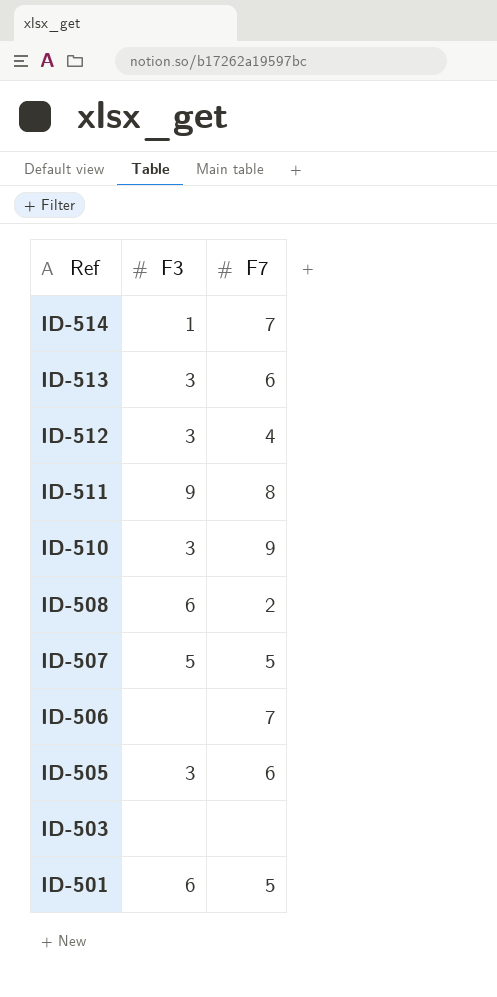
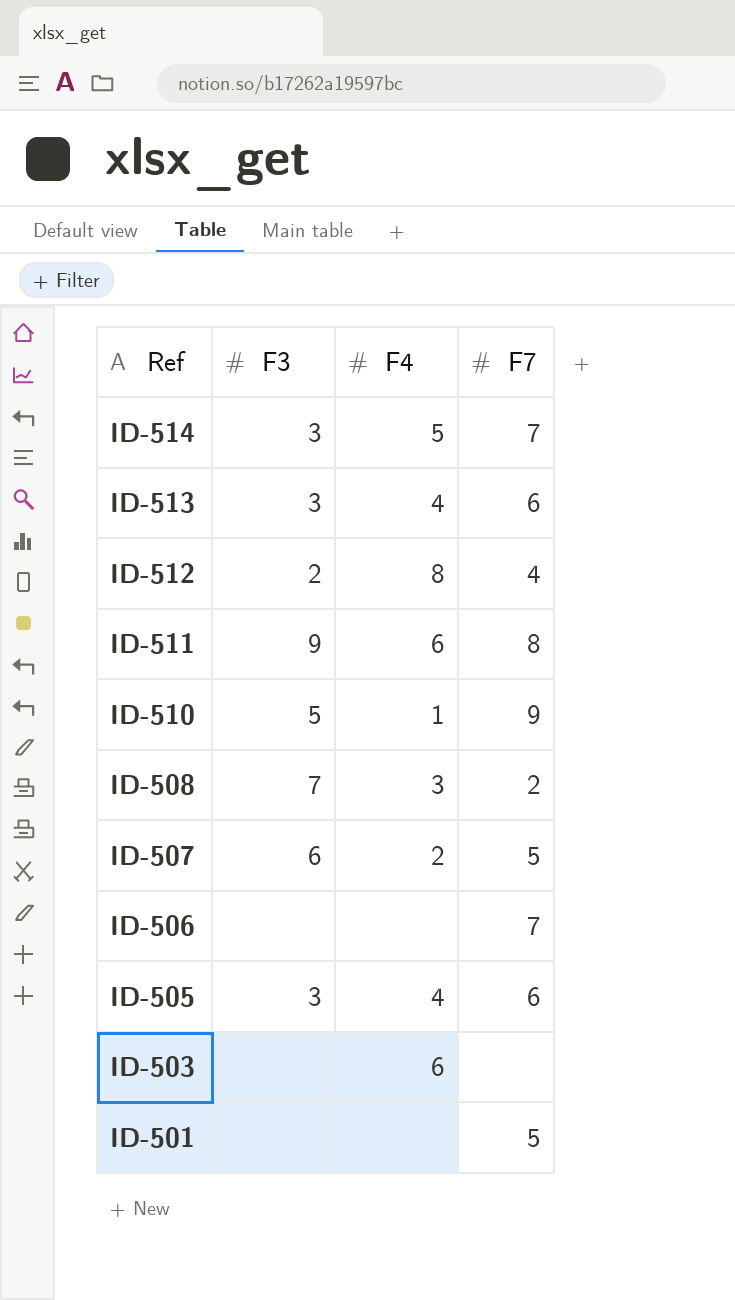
column F4 | position: none -> 3
ID-514 | F3: 1 -> 3
ID-512 | F3: 3 -> 2
ID-510 | F3: 3 -> 5
ID-508 | F3: 6 -> 7
ID-507 | F3: 5 -> 6
ID-501 | F3: 6 -> none

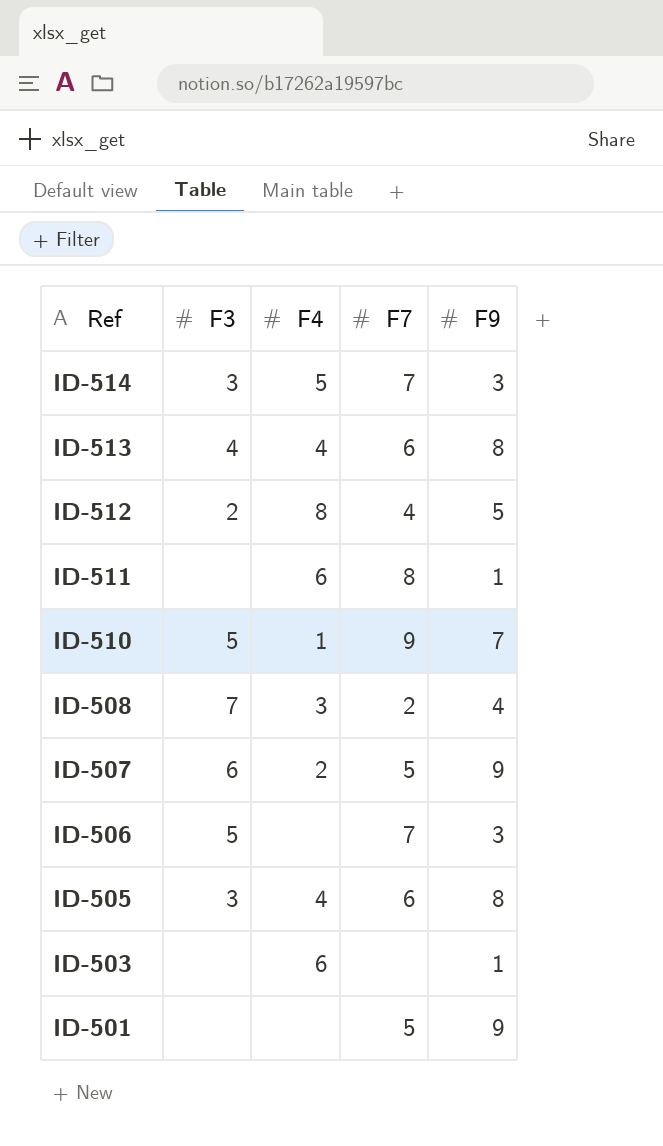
column F9 | position: none -> 5
ID-513 | F3: 3 -> 4
ID-511 | F3: 9 -> none
ID-506 | F3: none -> 5

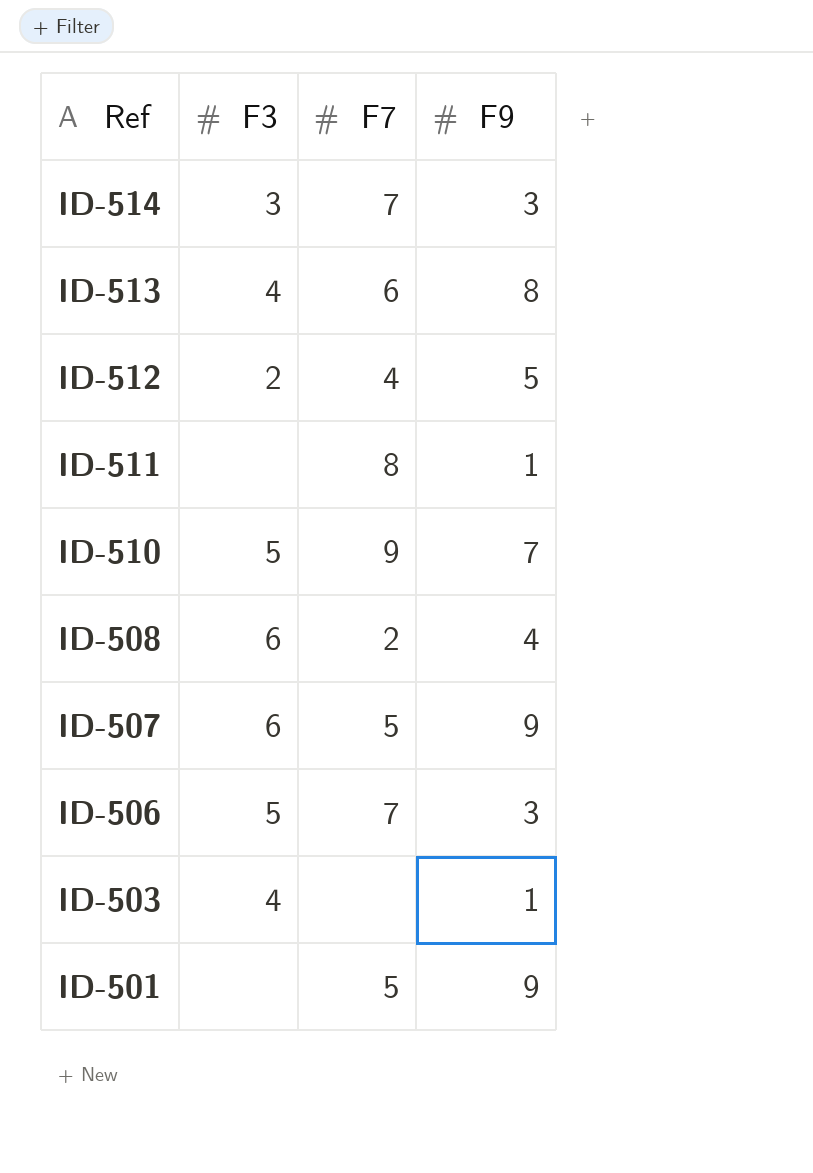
column F4 | position: 3 -> none
row ID-505: 3 | 4 | 6 | 8 -> none
ID-508 | F3: 7 -> 6
ID-503 | F3: none -> 4

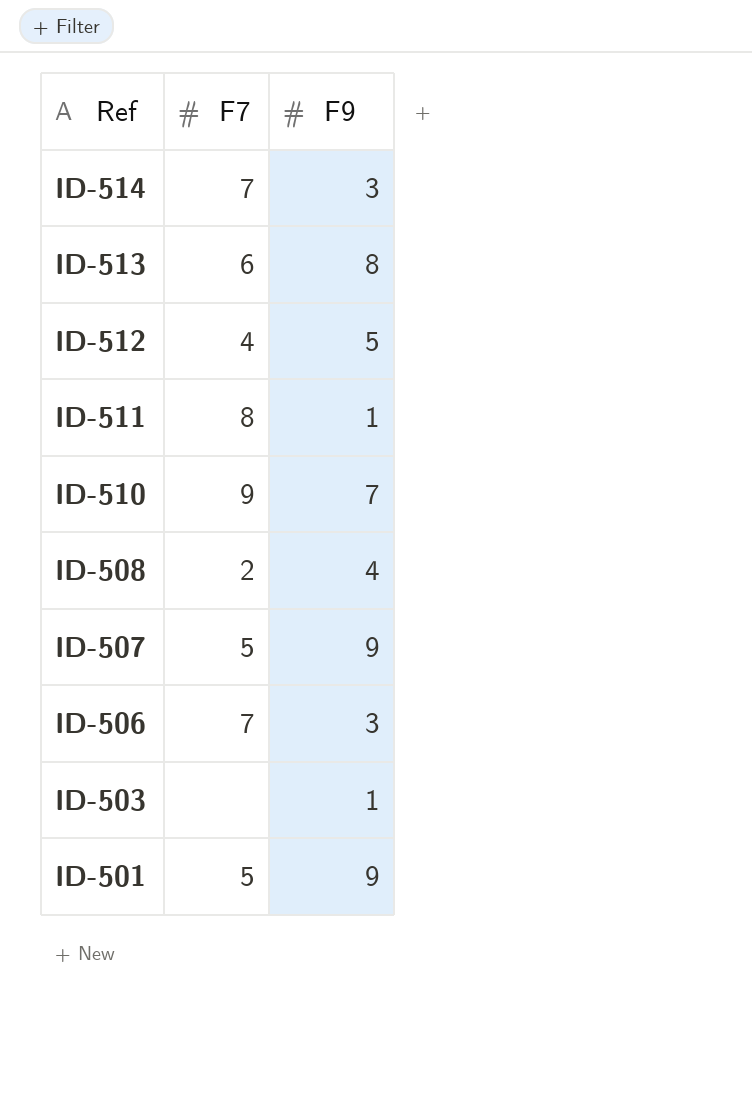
column F3 | position: 2 -> none

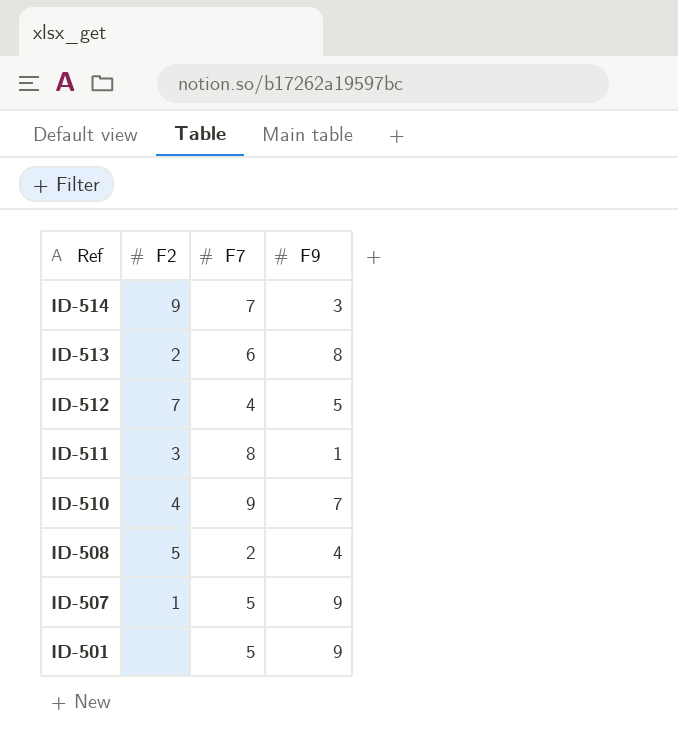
column F2 | position: none -> 2
row ID-506: 7 | 3 -> none
row ID-503: none | 1 -> none

